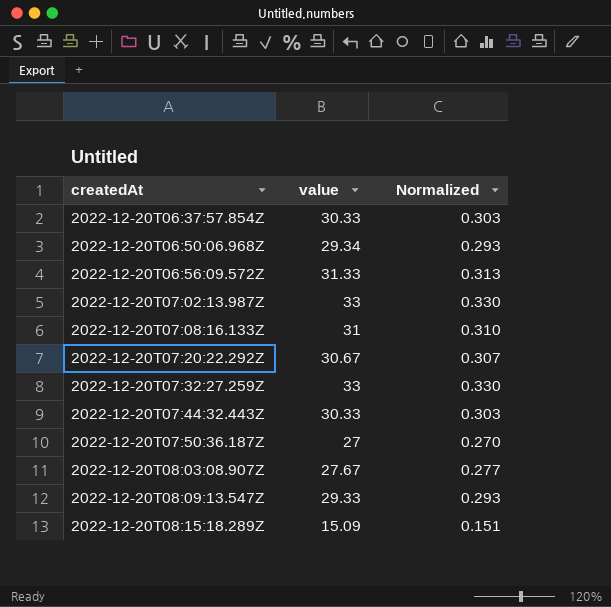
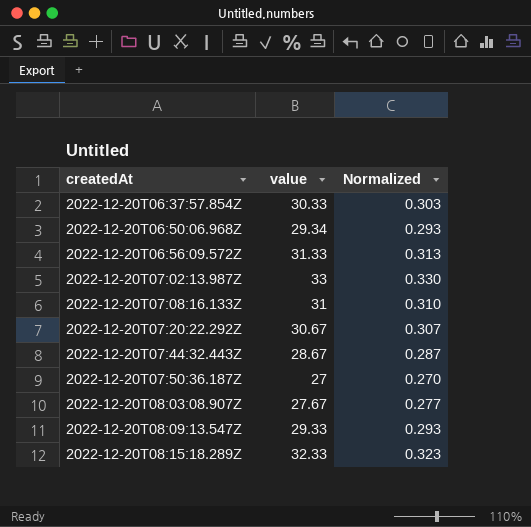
row 2022-12-20T07:32:27.259Z: 33 | 0.330 -> none
2022-12-20T07:44:32.443Z | value: 30.33 -> 28.67
2022-12-20T07:44:32.443Z | Normalized: 0.303 -> 0.287
2022-12-20T08:15:18.289Z | value: 15.09 -> 32.33
2022-12-20T08:15:18.289Z | Normalized: 0.151 -> 0.323

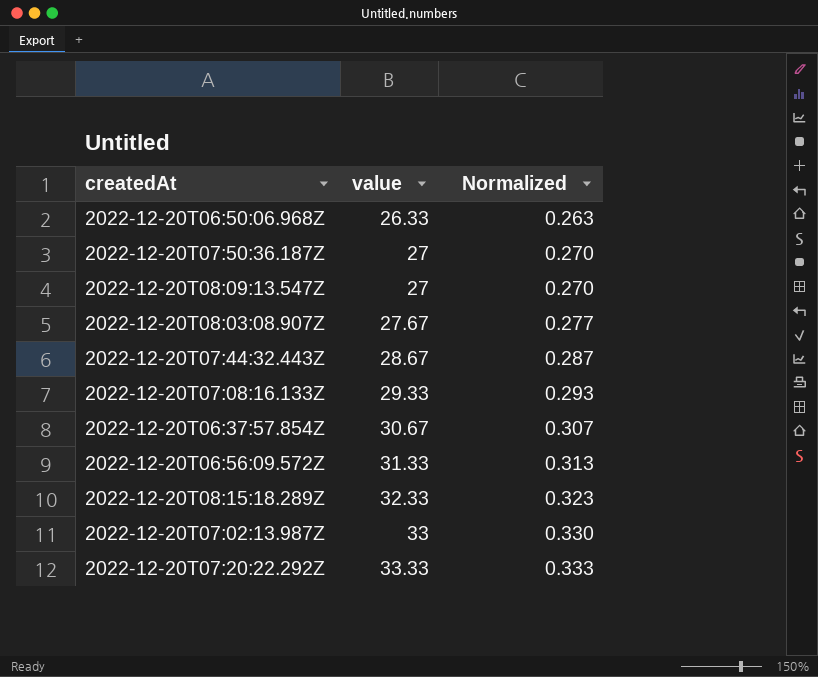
row order: createdAt ascending -> value ascending
2022-12-20T06:50:06.968Z | value: 29.34 -> 26.33
2022-12-20T06:50:06.968Z | Normalized: 0.293 -> 0.263
2022-12-20T08:09:13.547Z | value: 29.33 -> 27
2022-12-20T08:09:13.547Z | Normalized: 0.293 -> 0.270
2022-12-20T07:08:16.133Z | value: 31 -> 29.33
2022-12-20T07:08:16.133Z | Normalized: 0.310 -> 0.293
2022-12-20T06:37:57.854Z | value: 30.33 -> 30.67
2022-12-20T06:37:57.854Z | Normalized: 0.303 -> 0.307
2022-12-20T07:20:22.292Z | value: 30.67 -> 33.33
2022-12-20T07:20:22.292Z | Normalized: 0.307 -> 0.333

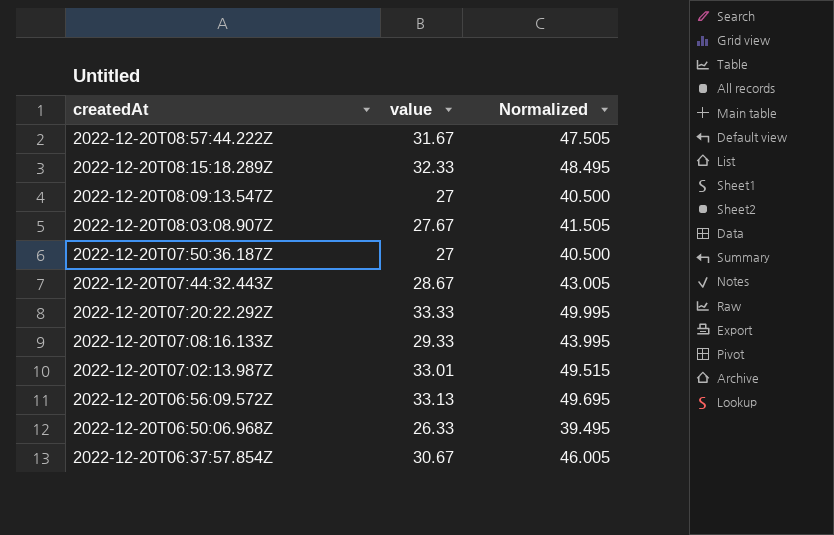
row order: value ascending -> createdAt descending
column Normalized | formula: [value] * 0.01 -> [value] * 1.5
row 2022-12-20T08:57:44.222Z: none -> 31.67 | 47.505
2022-12-20T07:02:13.987Z | value: 33 -> 33.01
2022-12-20T06:56:09.572Z | value: 31.33 -> 33.13

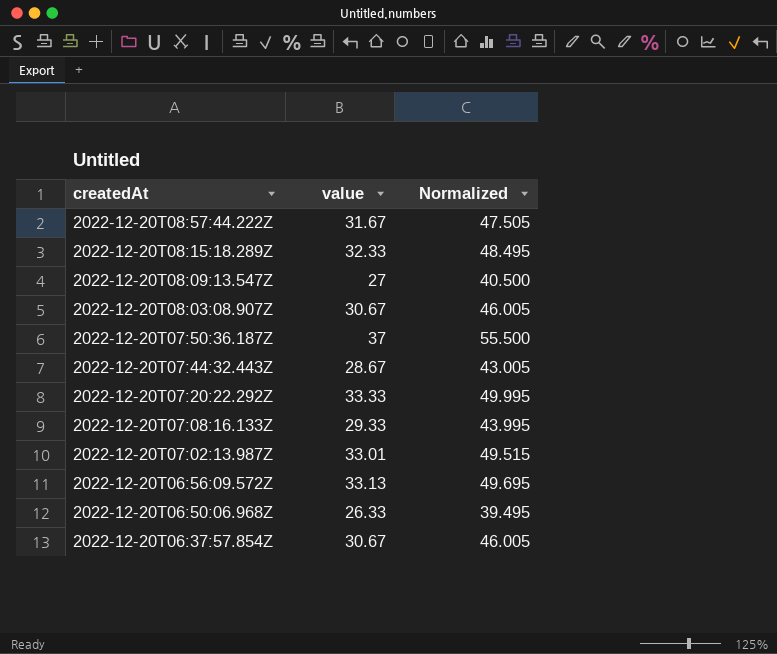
2022-12-20T08:03:08.907Z | value: 27.67 -> 30.67
2022-12-20T08:03:08.907Z | Normalized: 41.505 -> 46.005
2022-12-20T07:50:36.187Z | value: 27 -> 37
2022-12-20T07:50:36.187Z | Normalized: 40.500 -> 55.500

